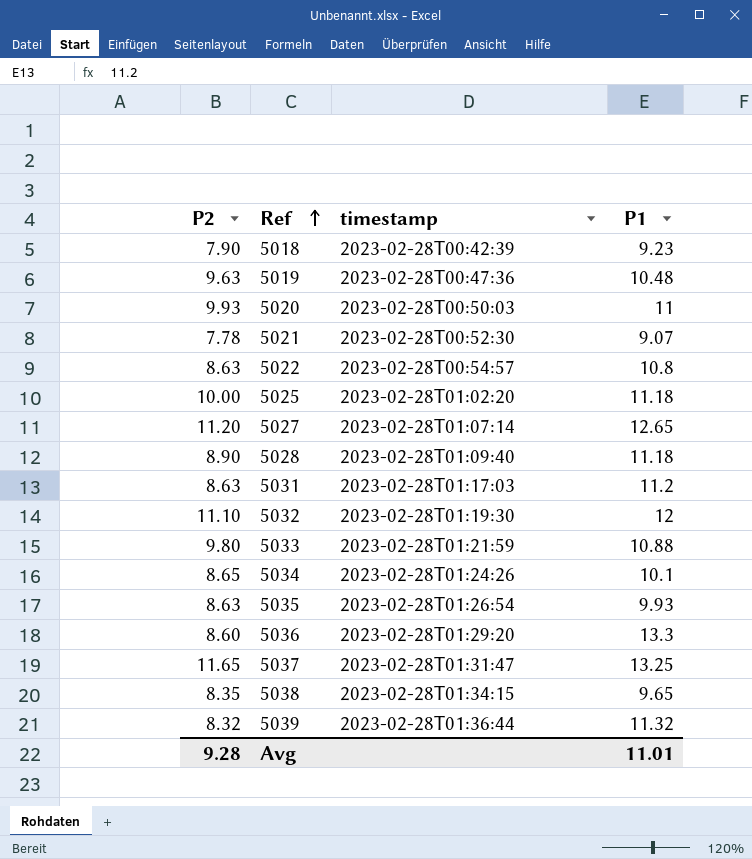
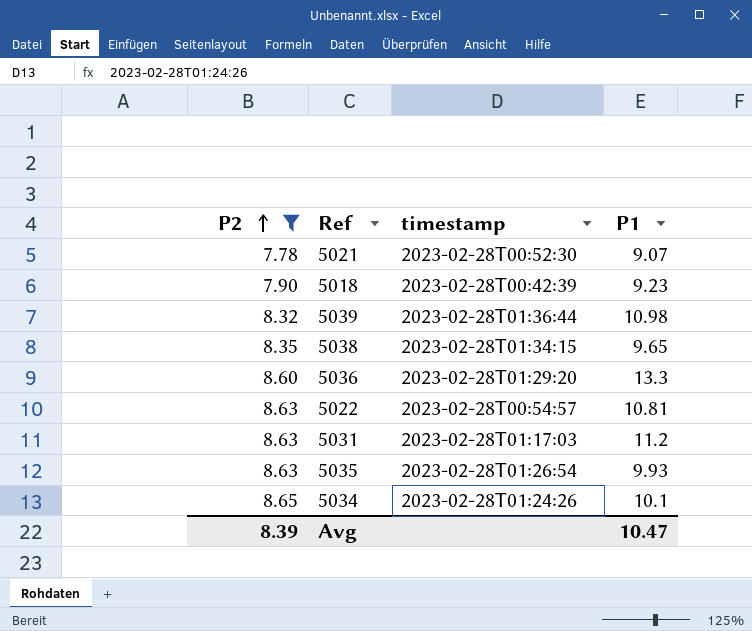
filter: none -> P2 <= 8.65
row order: Ref ascending -> P2 ascending
5039 | P1: 11.32 -> 10.98
5022 | P1: 10.8 -> 10.81
Avg | P2: 9.28 -> 8.39
Avg | P1: 11.01 -> 10.47

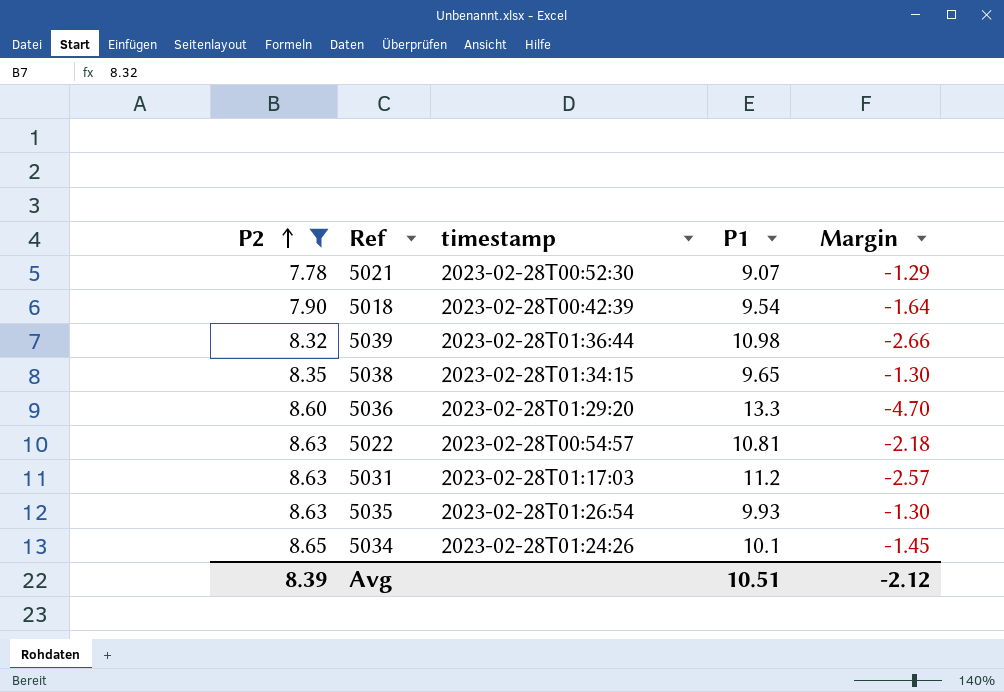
column Margin | formula: none -> [P2] - [P1]
5018 | P1: 9.23 -> 9.54
Avg | P1: 10.47 -> 10.51

